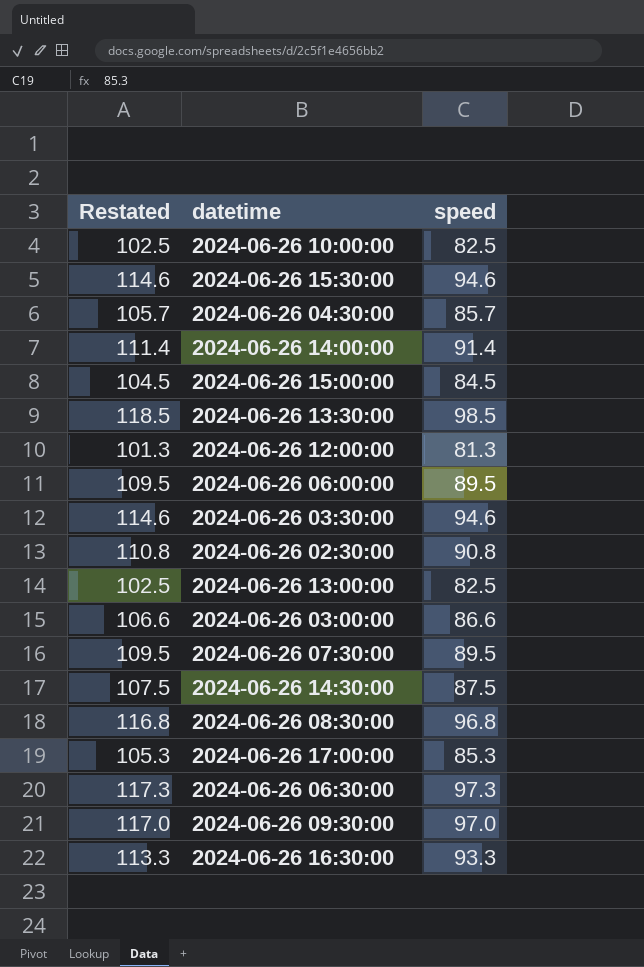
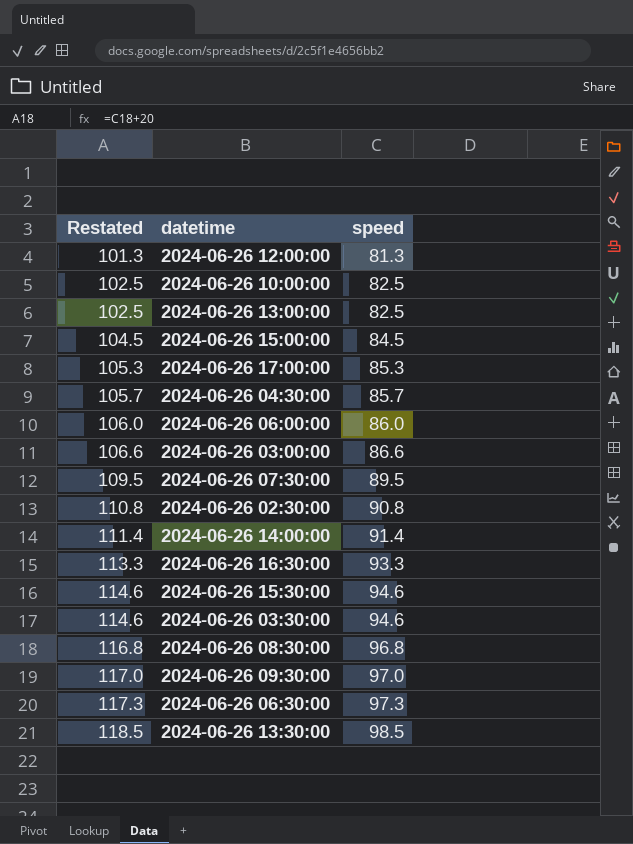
row order: none -> Restated ascending
row 2024-06-26 14:30:00: 107.5 | 87.5 -> none
2024-06-26 06:00:00 | Restated: 109.5 -> 106.0
2024-06-26 06:00:00 | speed: 89.5 -> 86.0

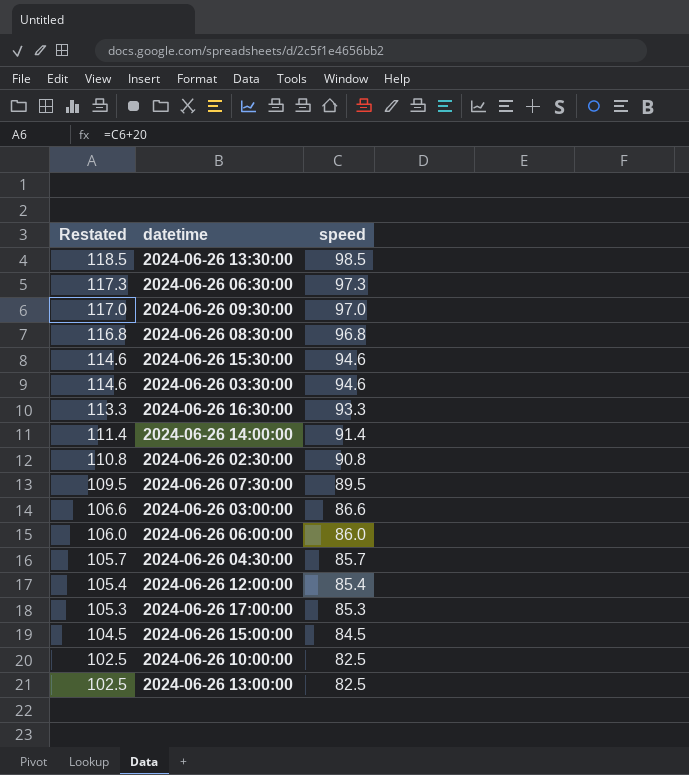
row order: Restated ascending -> Restated descending
2024-06-26 12:00:00 | Restated: 101.3 -> 105.4
2024-06-26 12:00:00 | speed: 81.3 -> 85.4

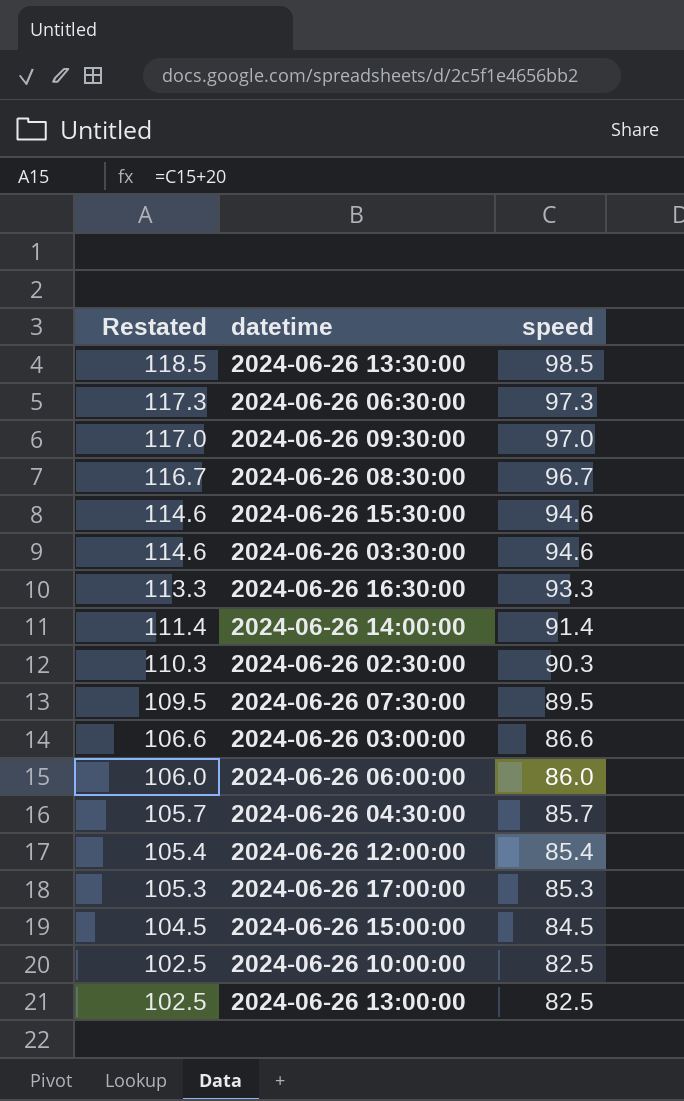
2024-06-26 08:30:00 | Restated: 116.8 -> 116.7
2024-06-26 08:30:00 | speed: 96.8 -> 96.7
2024-06-26 02:30:00 | Restated: 110.8 -> 110.3
2024-06-26 02:30:00 | speed: 90.8 -> 90.3

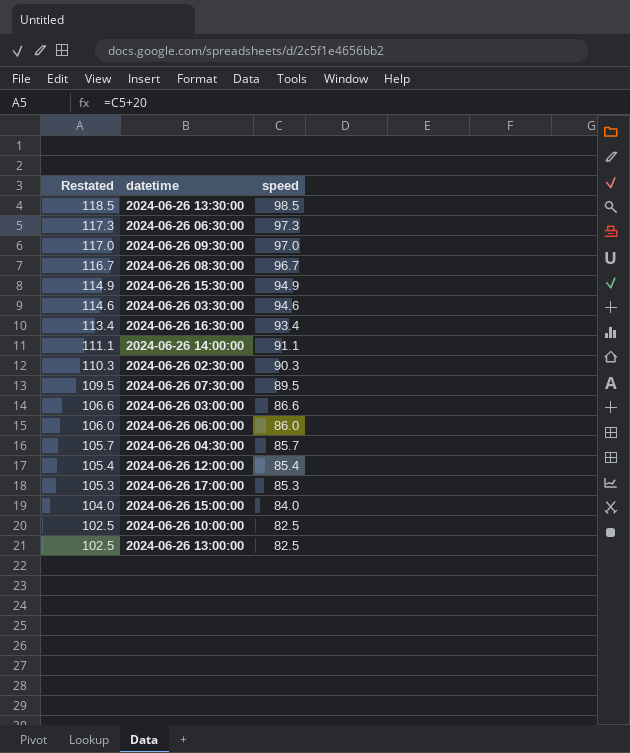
2024-06-26 15:30:00 | Restated: 114.6 -> 114.9
2024-06-26 15:30:00 | speed: 94.6 -> 94.9
2024-06-26 16:30:00 | Restated: 113.3 -> 113.4
2024-06-26 16:30:00 | speed: 93.3 -> 93.4
2024-06-26 14:00:00 | Restated: 111.4 -> 111.1
2024-06-26 14:00:00 | speed: 91.4 -> 91.1
2024-06-26 15:00:00 | Restated: 104.5 -> 104.0
2024-06-26 15:00:00 | speed: 84.5 -> 84.0

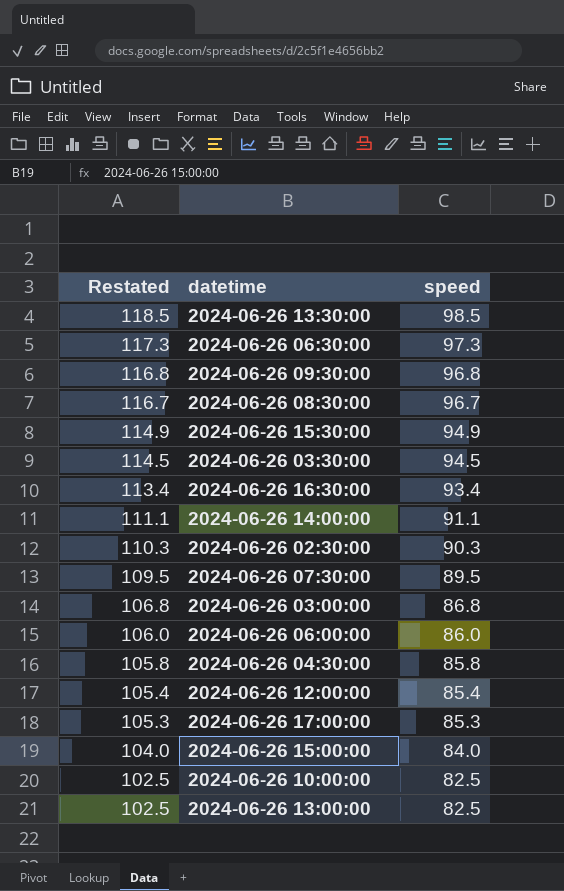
2024-06-26 09:30:00 | Restated: 117.0 -> 116.8
2024-06-26 09:30:00 | speed: 97.0 -> 96.8
2024-06-26 03:30:00 | Restated: 114.6 -> 114.5
2024-06-26 03:30:00 | speed: 94.6 -> 94.5
2024-06-26 03:00:00 | Restated: 106.6 -> 106.8
2024-06-26 03:00:00 | speed: 86.6 -> 86.8
2024-06-26 04:30:00 | Restated: 105.7 -> 105.8
2024-06-26 04:30:00 | speed: 85.7 -> 85.8

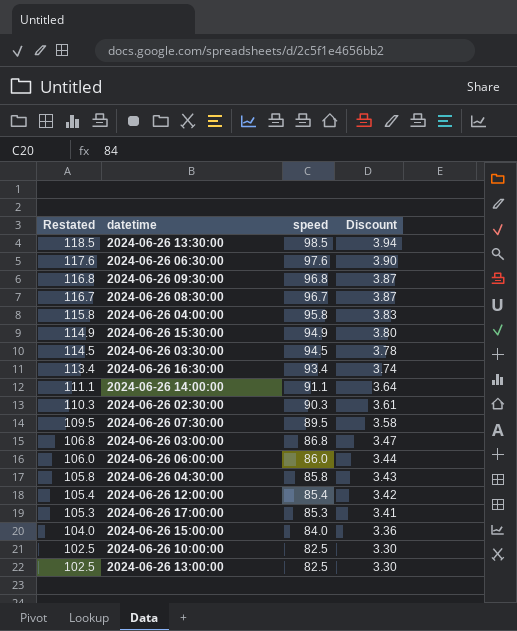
column Discount | formula: none -> [speed] * 0.04
2024-06-26 06:30:00 | Restated: 117.3 -> 117.6
2024-06-26 06:30:00 | speed: 97.3 -> 97.6
row 2024-06-26 04:00:00: none -> 115.8 | 95.8 | 3.83

